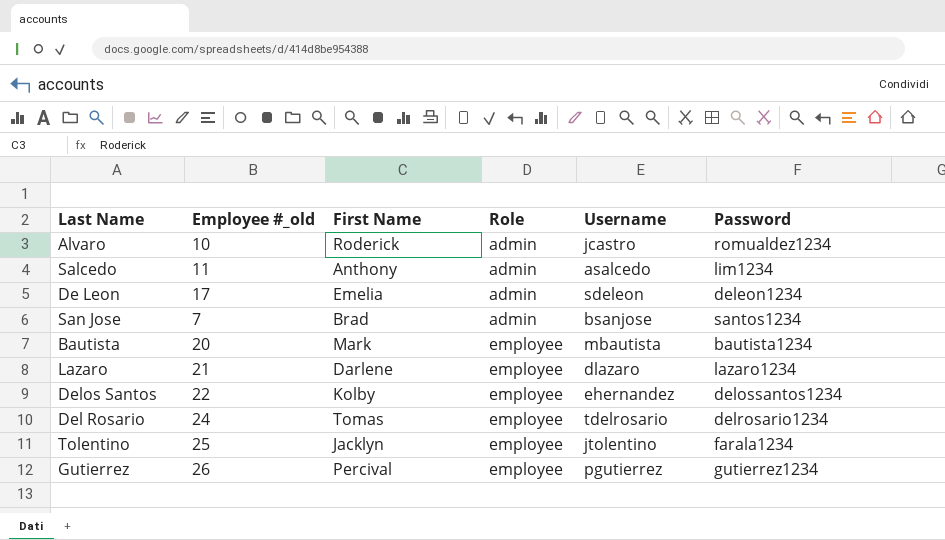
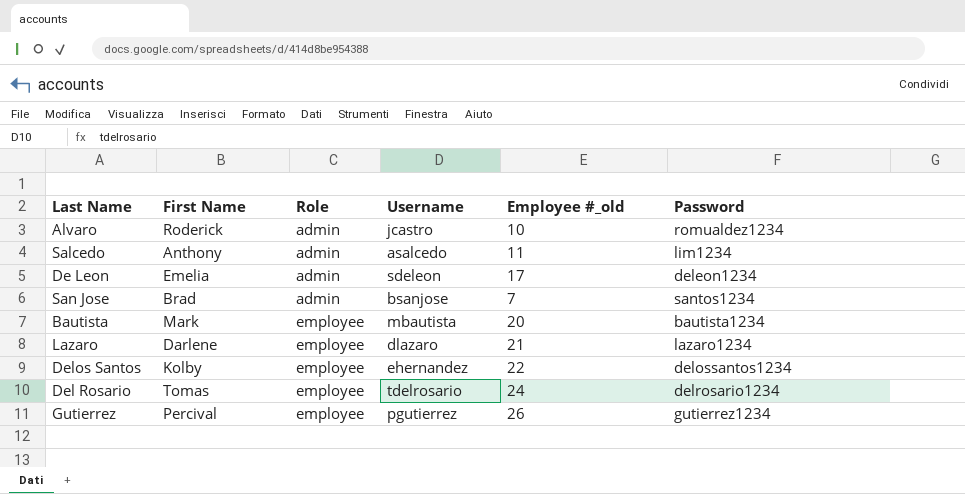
column Employee #_old | position: 2 -> 5
row Tolentino: 25 | Jacklyn | employee | jtolentino | farala1234 -> none

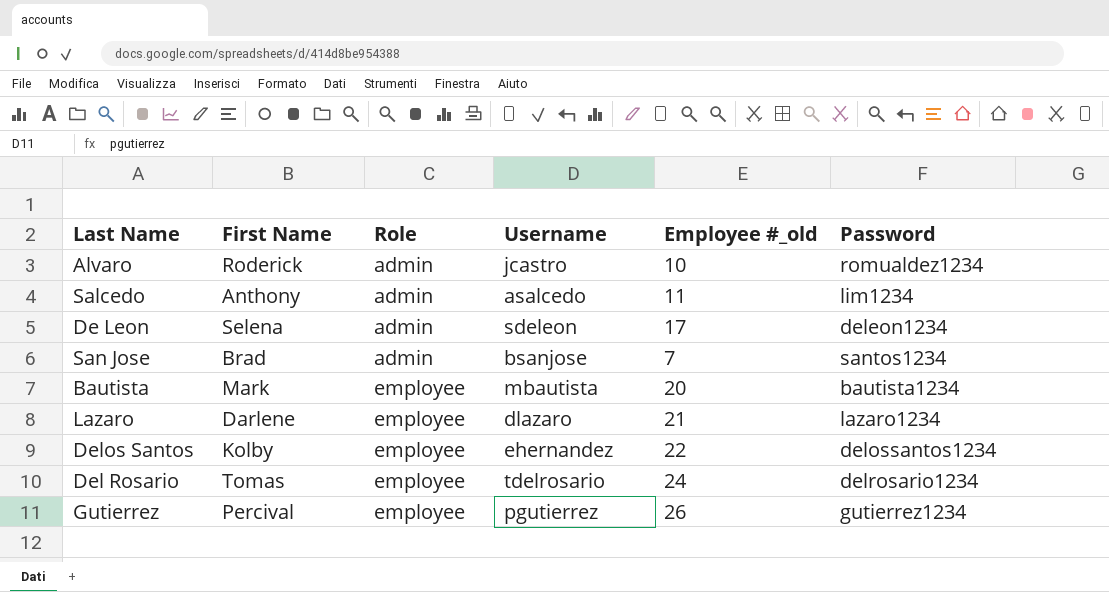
De Leon | First Name: Emelia -> Selena

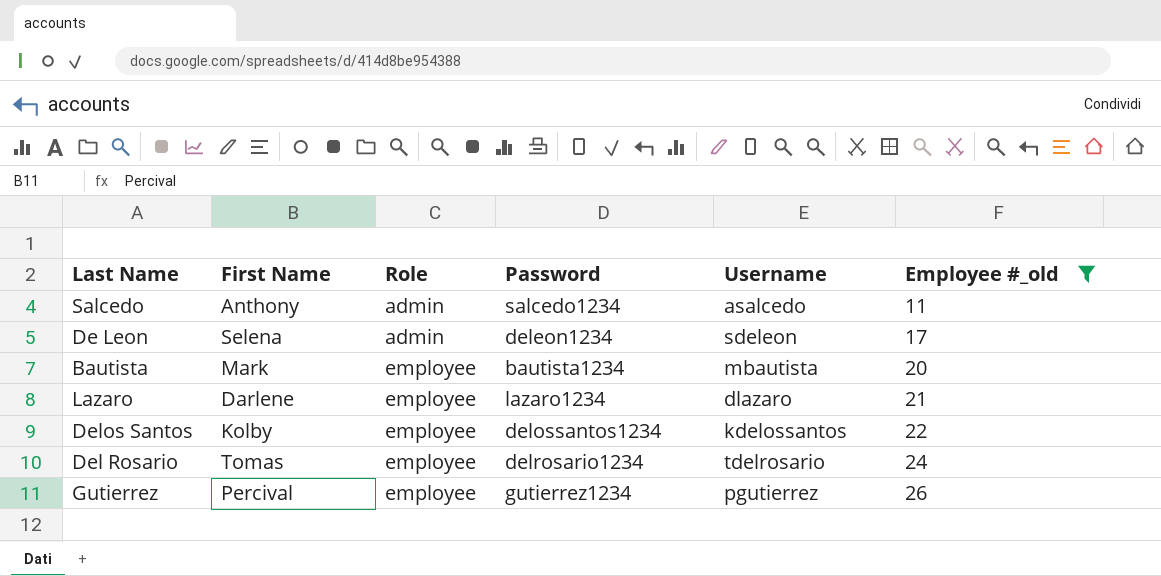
filter: none -> Employee #_old >= 11
column Password | position: 6 -> 4
Salcedo | Password: lim1234 -> salcedo1234
Delos Santos | Username: ehernandez -> kdelossantos

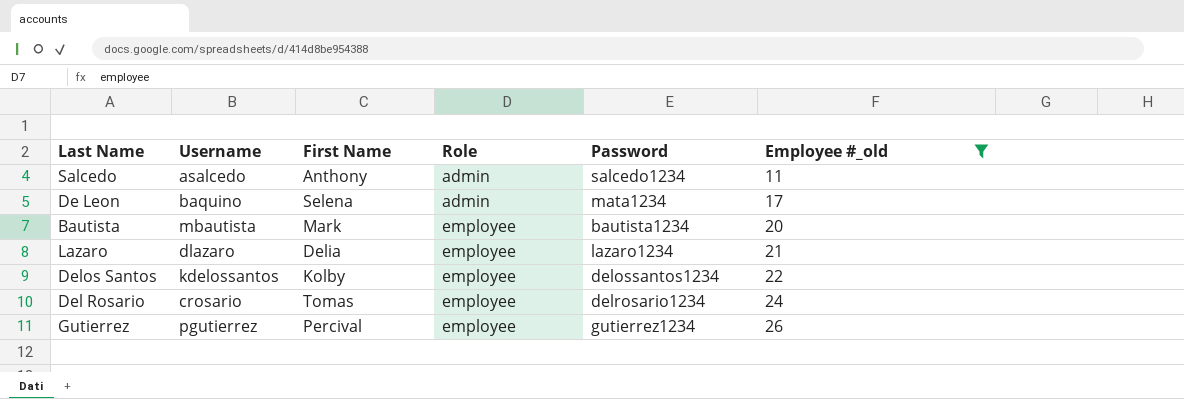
column Username | position: 5 -> 2
De Leon | Username: sdeleon -> baquino
De Leon | Password: deleon1234 -> mata1234
Lazaro | First Name: Darlene -> Delia
Del Rosario | Username: tdelrosario -> crosario

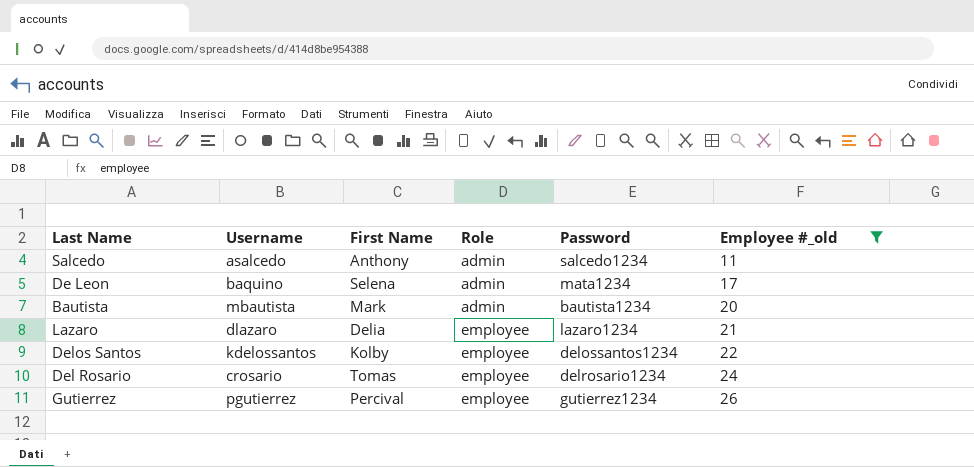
Bautista | Role: employee -> admin

